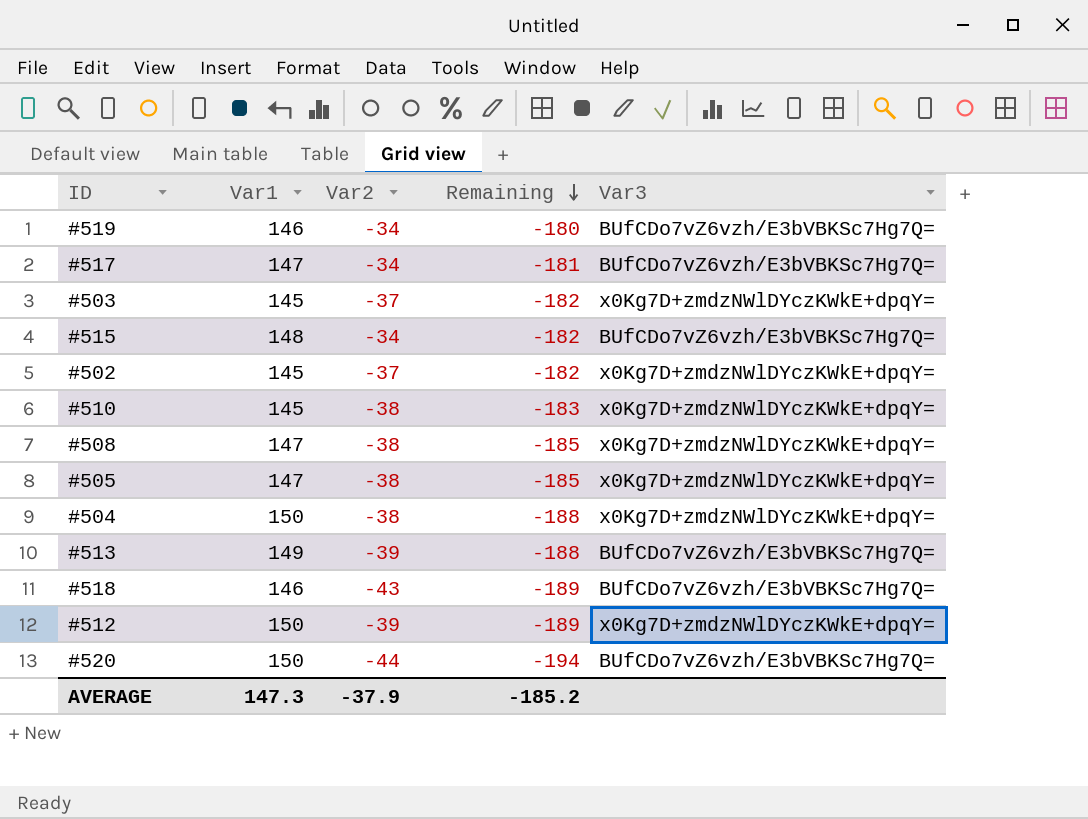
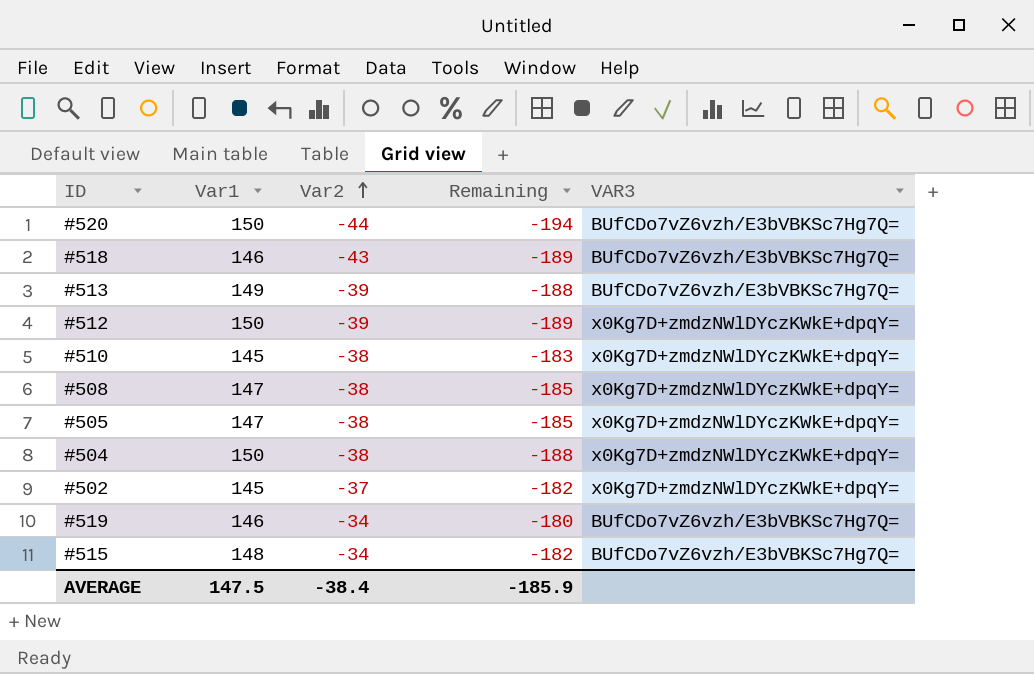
row order: Remaining descending -> Var2 ascending
column name: Var3 -> VAR3
row #517: 147 | -34 | -181 | BUfCDo7vZ6vzh/E3bVBKSc7Hg7Q= -> none
row #503: 145 | -37 | -182 | x0Kg7D+zmdzNWlDYczKWkE+dpqY= -> none
AVERAGE | Var1: 147.3 -> 147.5
AVERAGE | Var2: -37.9 -> -38.4
AVERAGE | Remaining: -185.2 -> -185.9

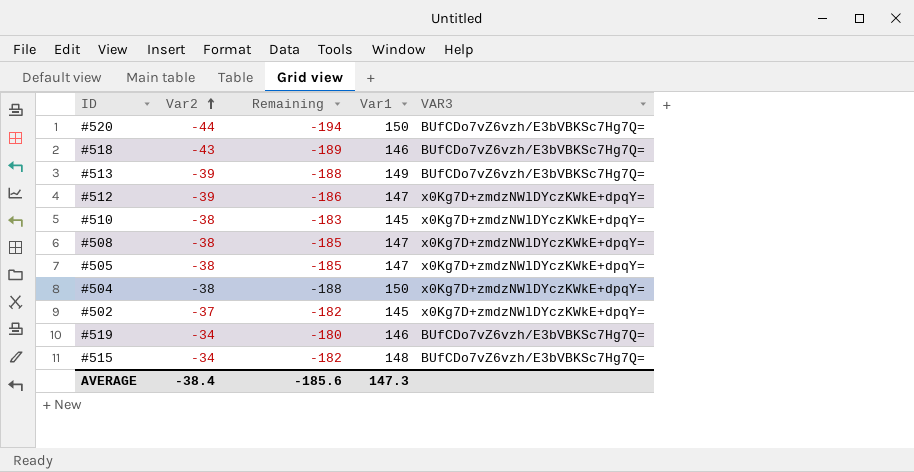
column Var1 | position: 2 -> 4
#512 | Remaining: -189 -> -186
#512 | Var1: 150 -> 147
AVERAGE | Remaining: -185.9 -> -185.6
AVERAGE | Var1: 147.5 -> 147.3

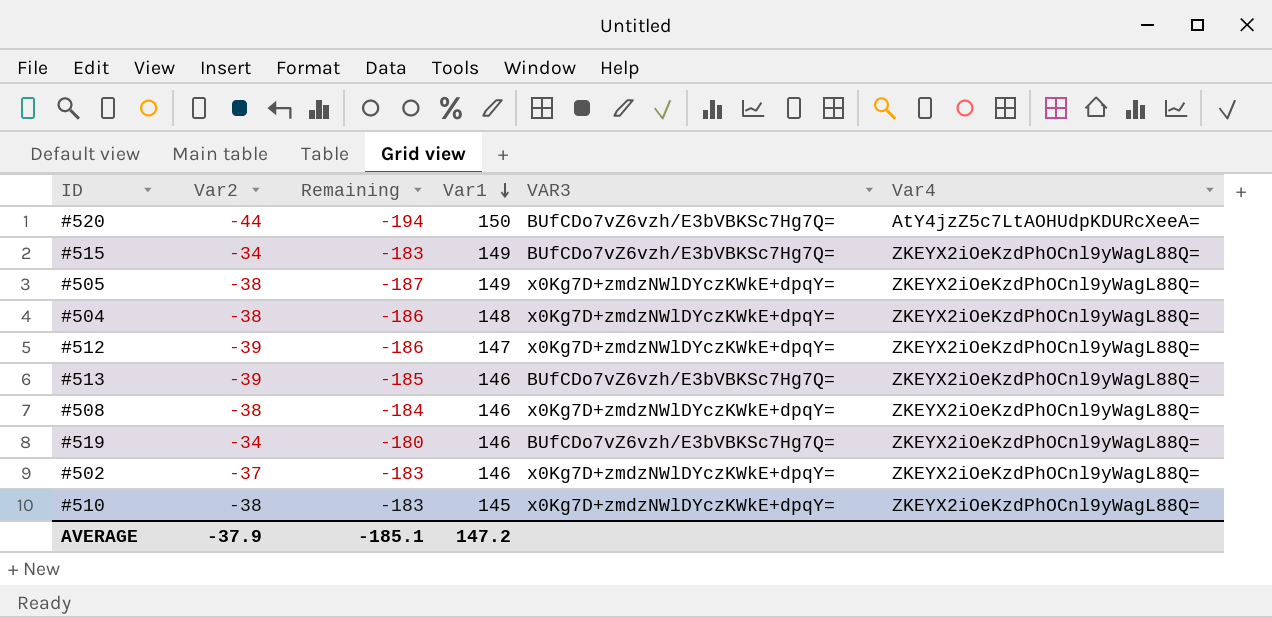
row order: Var2 ascending -> Var1 descending
column Var4 | position: none -> 6
row #518: -43 | -189 | 146 | BUfCDo7vZ6vzh/E3bVBKSc7Hg7Q= -> none
#515 | Remaining: -182 -> -183
#515 | Var1: 148 -> 149
#505 | Remaining: -185 -> -187
#505 | Var1: 147 -> 149
#504 | Remaining: -188 -> -186
#504 | Var1: 150 -> 148
#513 | Remaining: -188 -> -185
#513 | Var1: 149 -> 146
#508 | Remaining: -185 -> -184
#508 | Var1: 147 -> 146
#502 | Remaining: -182 -> -183
#502 | Var1: 145 -> 146
AVERAGE | Var2: -38.4 -> -37.9
AVERAGE | Remaining: -185.6 -> -185.1
AVERAGE | Var1: 147.3 -> 147.2

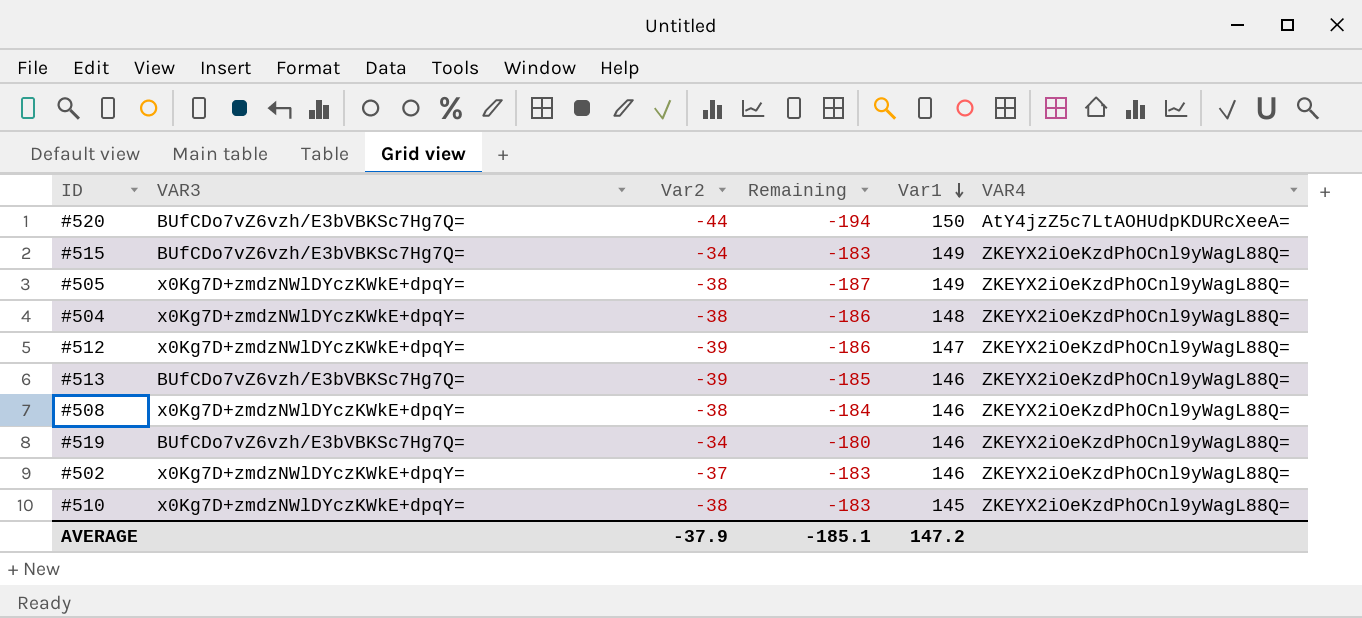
column VAR3 | position: 5 -> 2
column name: Var4 -> VAR4

